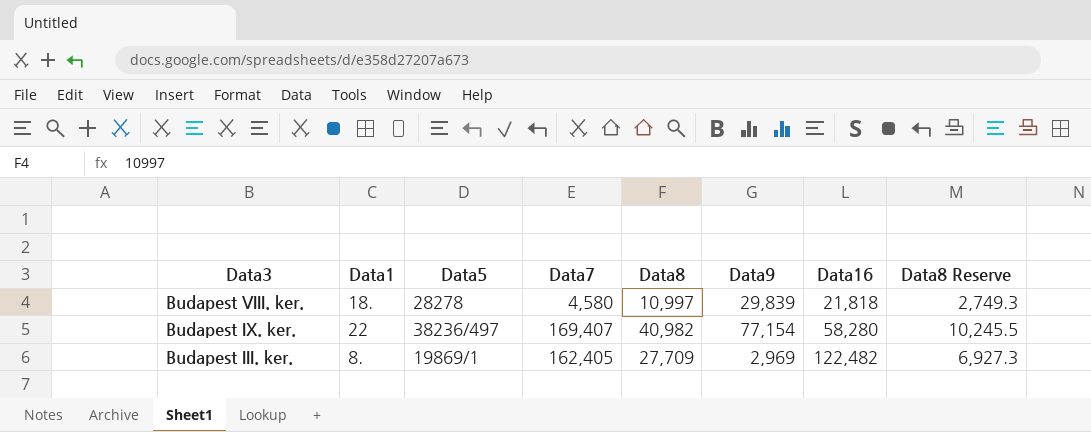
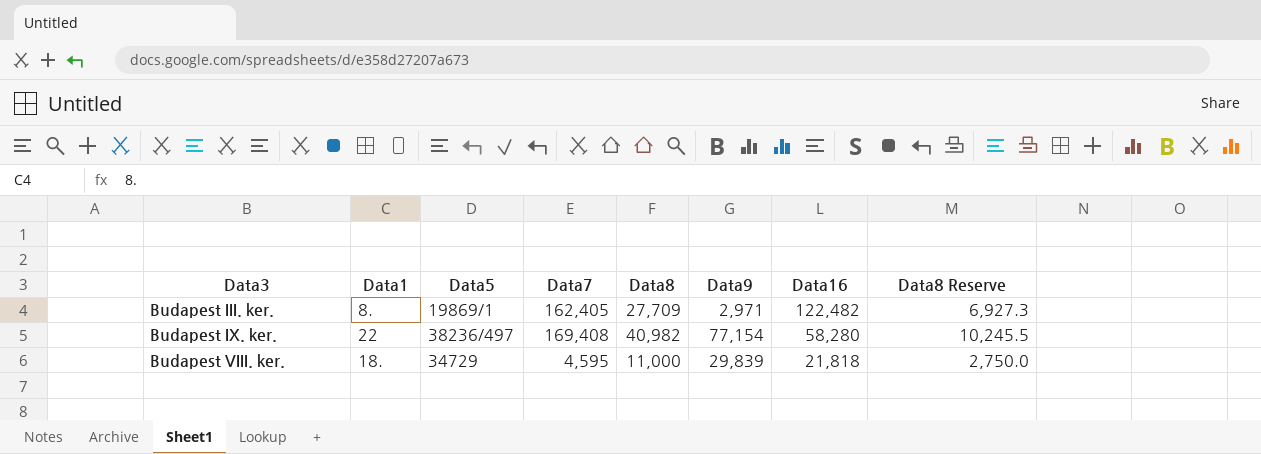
row order: Data3 descending -> Data3 ascending
Budapest III. ker. | Data9: 2,969 -> 2,971
Budapest IX. ker. | Data7: 169,407 -> 169,408
Budapest VIII. ker. | Data5: 28278 -> 34729
Budapest VIII. ker. | Data7: 4,580 -> 4,595
Budapest VIII. ker. | Data8: 10,997 -> 11,000
Budapest VIII. ker. | Data8 Reserve: 2,749.3 -> 2,750.0

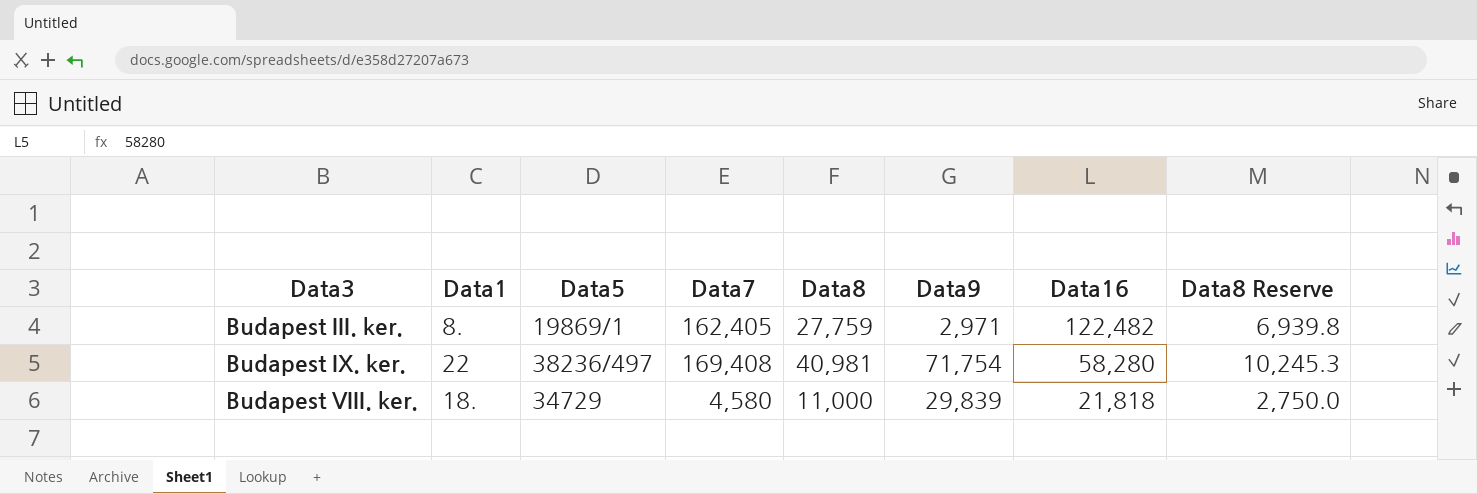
Budapest III. ker. | Data8: 27,709 -> 27,759
Budapest III. ker. | Data8 Reserve: 6,927.3 -> 6,939.8
Budapest IX. ker. | Data8: 40,982 -> 40,981
Budapest IX. ker. | Data9: 77,154 -> 71,754
Budapest IX. ker. | Data8 Reserve: 10,245.5 -> 10,245.3
Budapest VIII. ker. | Data7: 4,595 -> 4,580

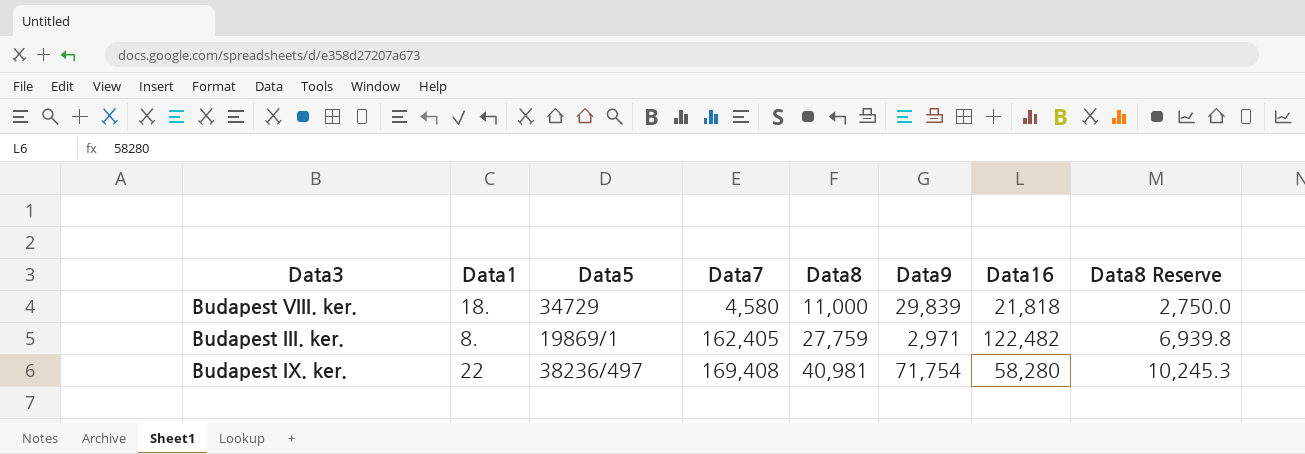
row order: Data3 ascending -> Data7 ascending

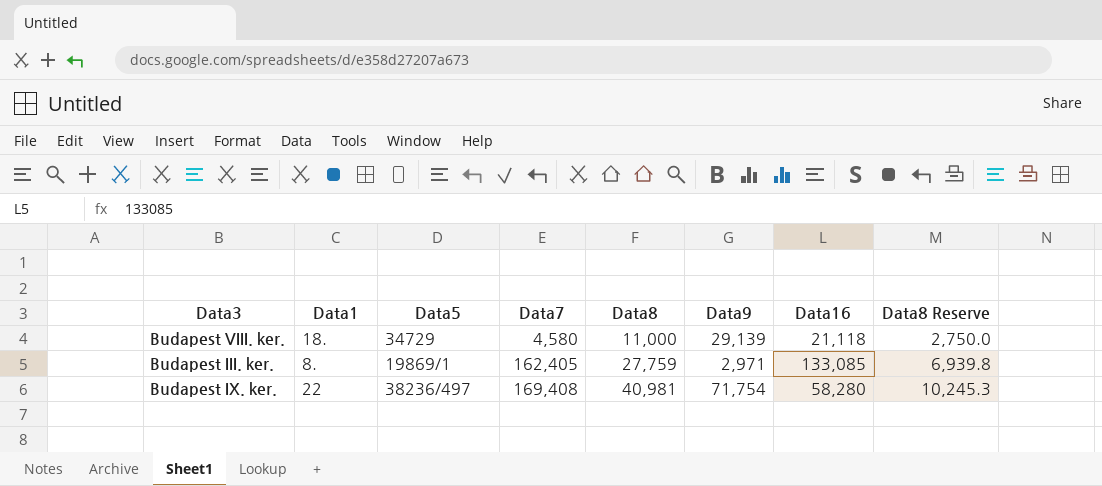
Budapest VIII. ker. | Data9: 29,839 -> 29,139
Budapest VIII. ker. | Data16: 21,818 -> 21,118
Budapest III. ker. | Data16: 122,482 -> 133,085

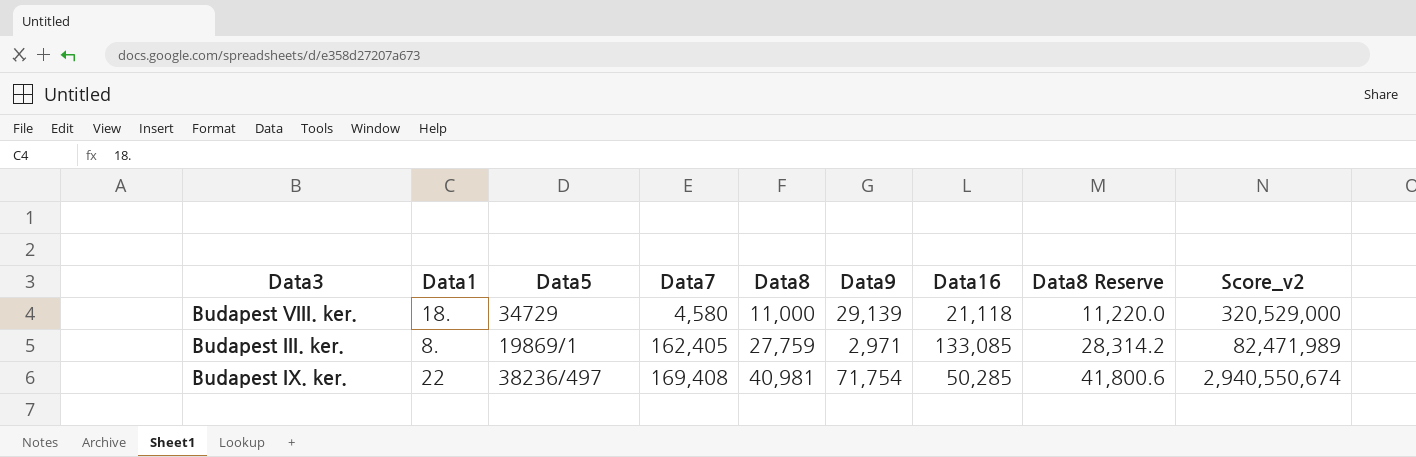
column Data8 Reserve | formula: [Data8] * 0.25 -> [Data8] * 1.02
column Score_v2 | formula: none -> [Data8] * [Data9]
Budapest IX. ker. | Data16: 58,280 -> 50,285

